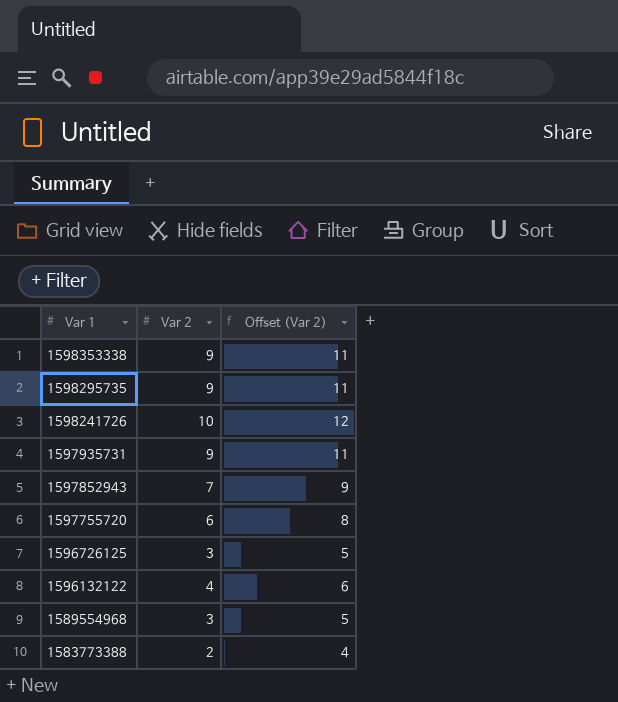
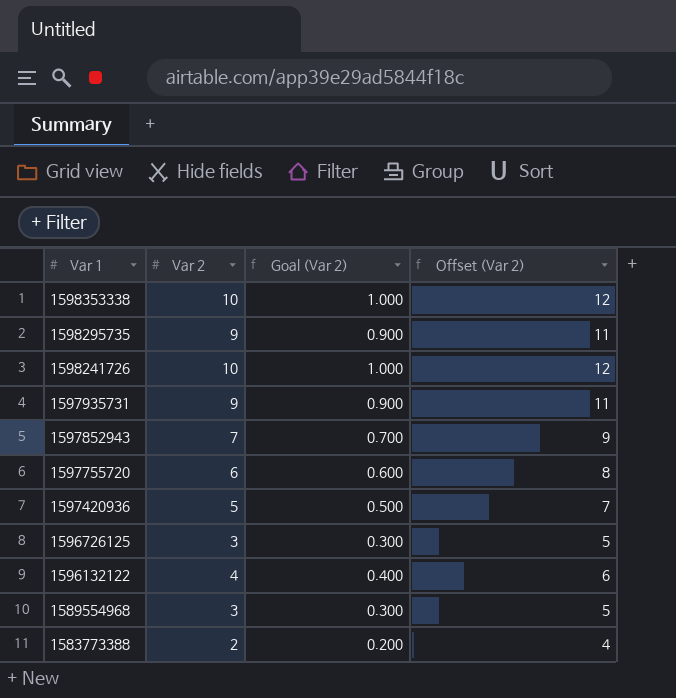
column Goal (Var 2) | formula: none -> [Var 2] * 0.1
1598353338 | Var 2: 9 -> 10
1598353338 | Offset (Var 2): 11 -> 12
row 1597420936: none -> 5 | 0.500 | 7

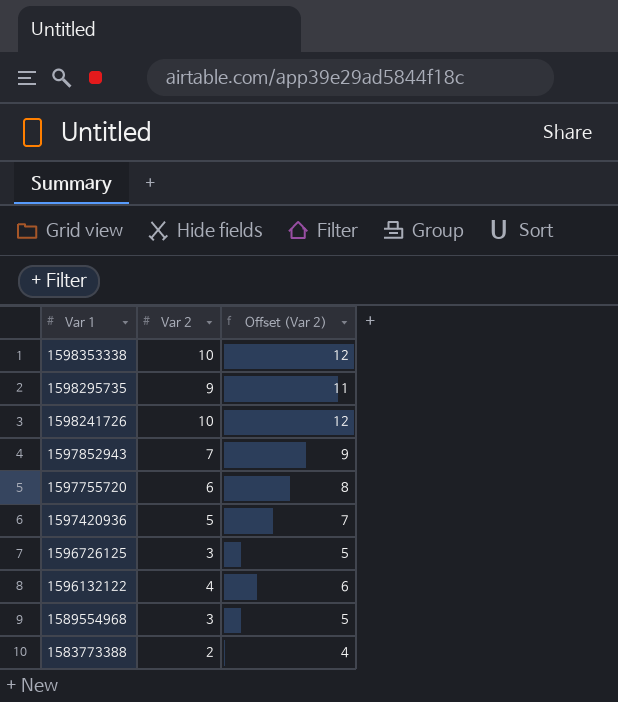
column Goal (Var 2) | formula: [Var 2] * 0.1 -> none
row 1597935731: 9 | 0.900 | 11 -> none

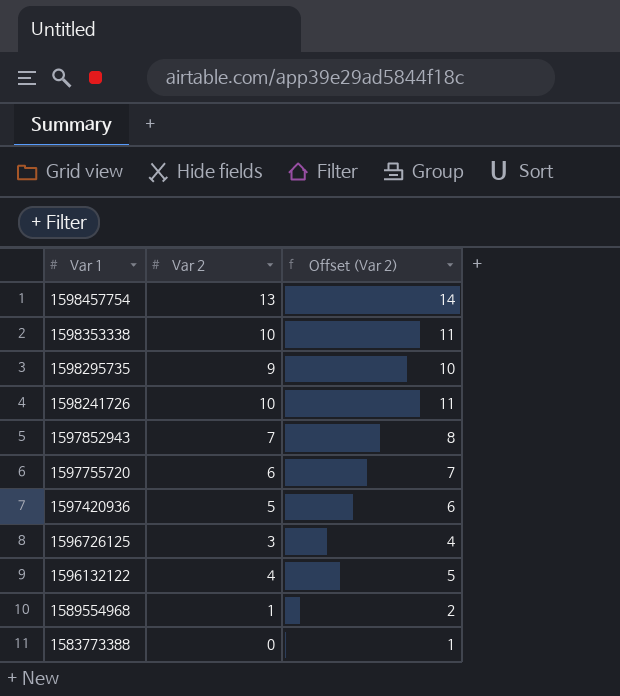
column Offset (Var 2) | formula: [Var 2] + 2 -> [Var 2] + 1
row 1598457754: none -> 13 | 14
1589554968 | Var 2: 3 -> 1
1583773388 | Var 2: 2 -> 0

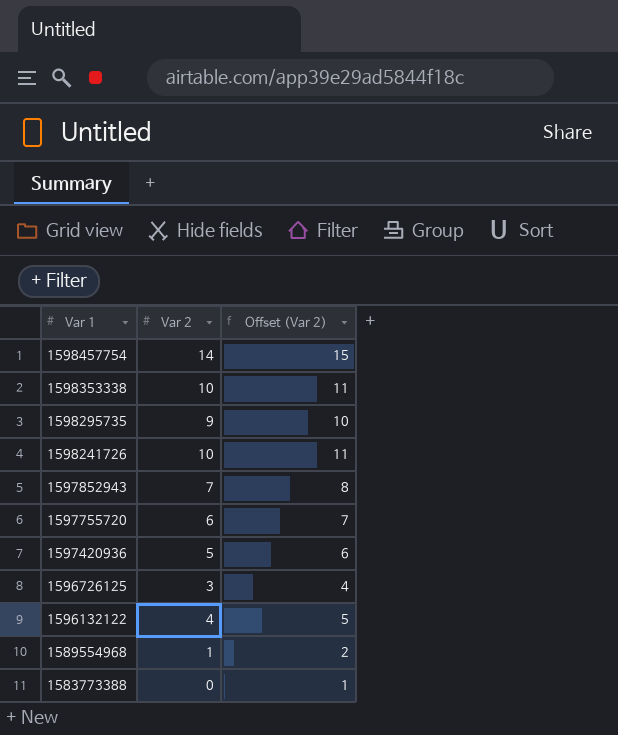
1598457754 | Var 2: 13 -> 14
1598457754 | Offset (Var 2): 14 -> 15

